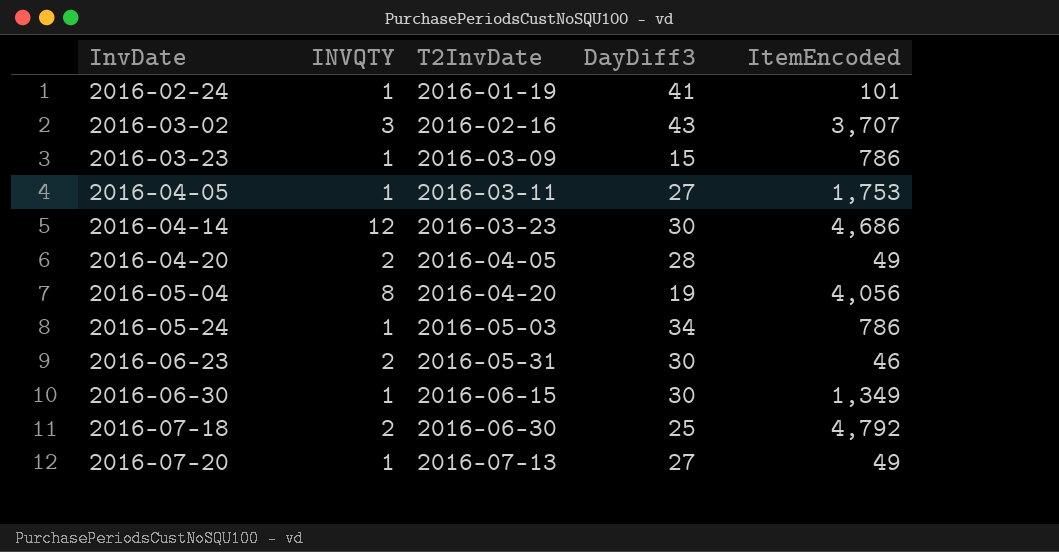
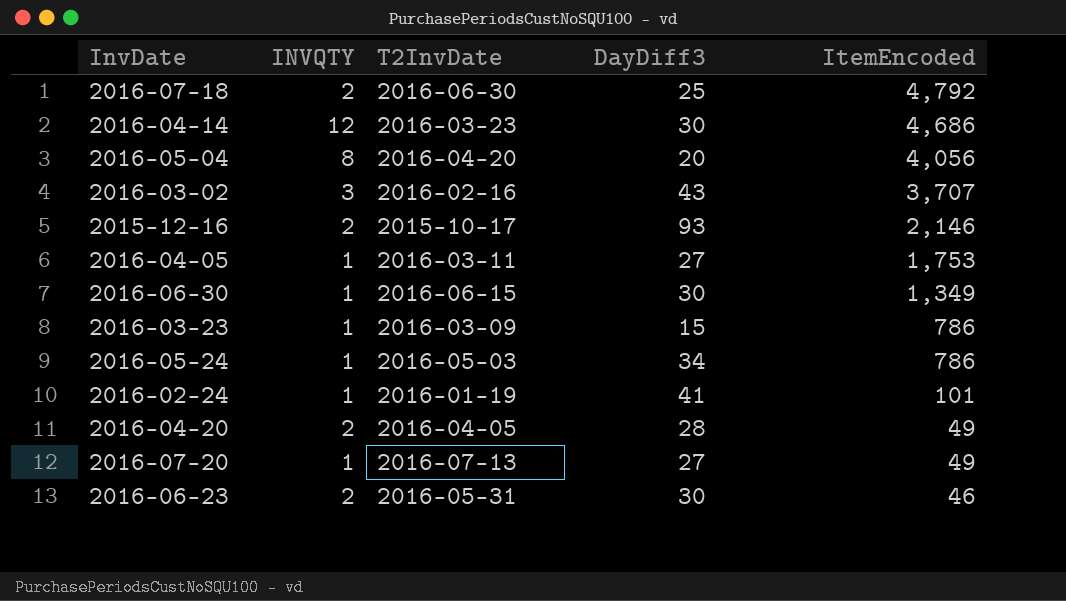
row order: InvDate ascending -> ItemEncoded descending
2016-05-04 | DayDiff3: 19 -> 20
row 2015-12-16: none -> 2 | 2015-10-17 | 93 | 2,146

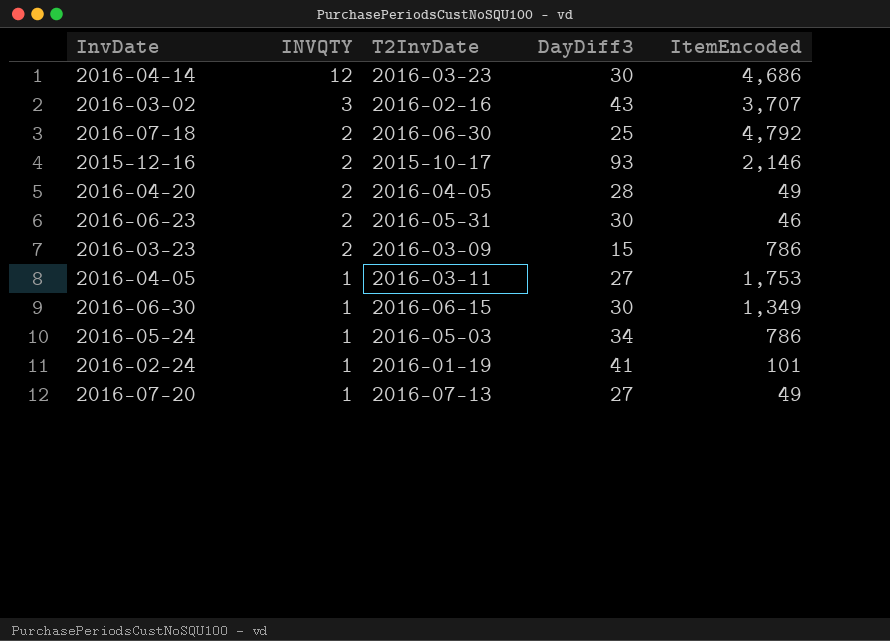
row order: ItemEncoded descending -> INVQTY descending
row 2016-05-04: 8 | 2016-04-20 | 20 | 4,056 -> none
2016-03-23 | INVQTY: 1 -> 2

